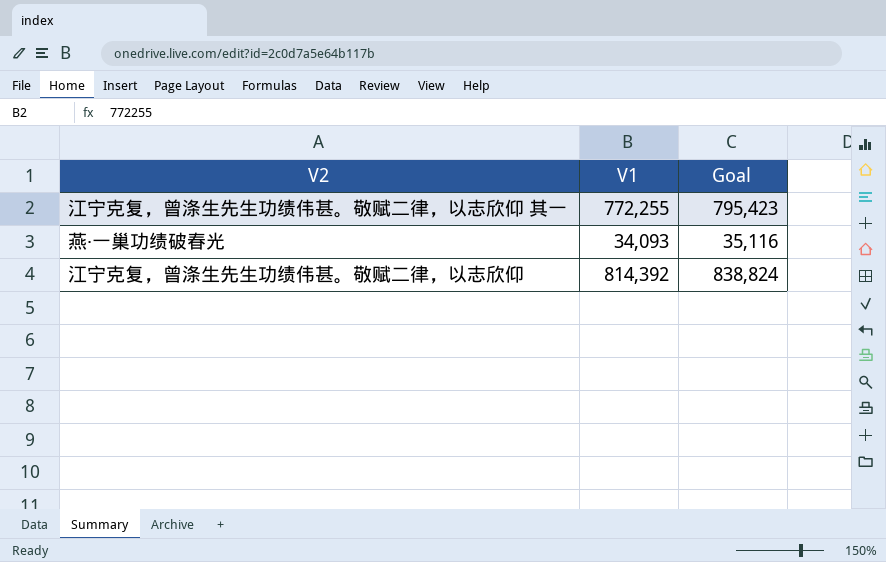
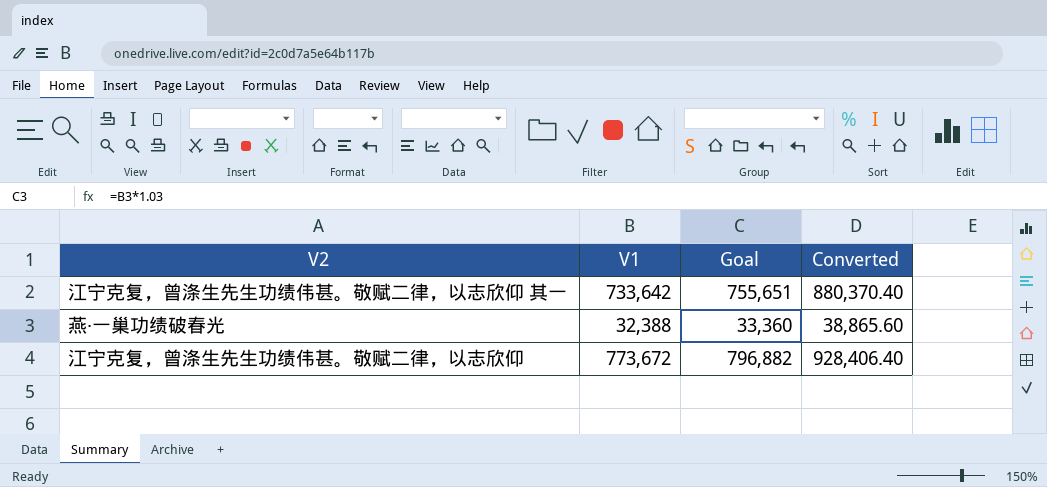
column Converted | formula: none -> [V1] * 1.2
江宁克复，曾涤生先生功绩伟甚。敬赋二律，以志欣仰 其一 | V1: 772,255 -> 733,642
江宁克复，曾涤生先生功绩伟甚。敬赋二律，以志欣仰 其一 | Goal: 795,423 -> 755,651
燕·一巢功绩破春光 | V1: 34,093 -> 32,388
燕·一巢功绩破春光 | Goal: 35,116 -> 33,360
江宁克复，曾涤生先生功绩伟甚。敬赋二律，以志欣仰 | V1: 814,392 -> 773,672
江宁克复，曾涤生先生功绩伟甚。敬赋二律，以志欣仰 | Goal: 838,824 -> 796,882

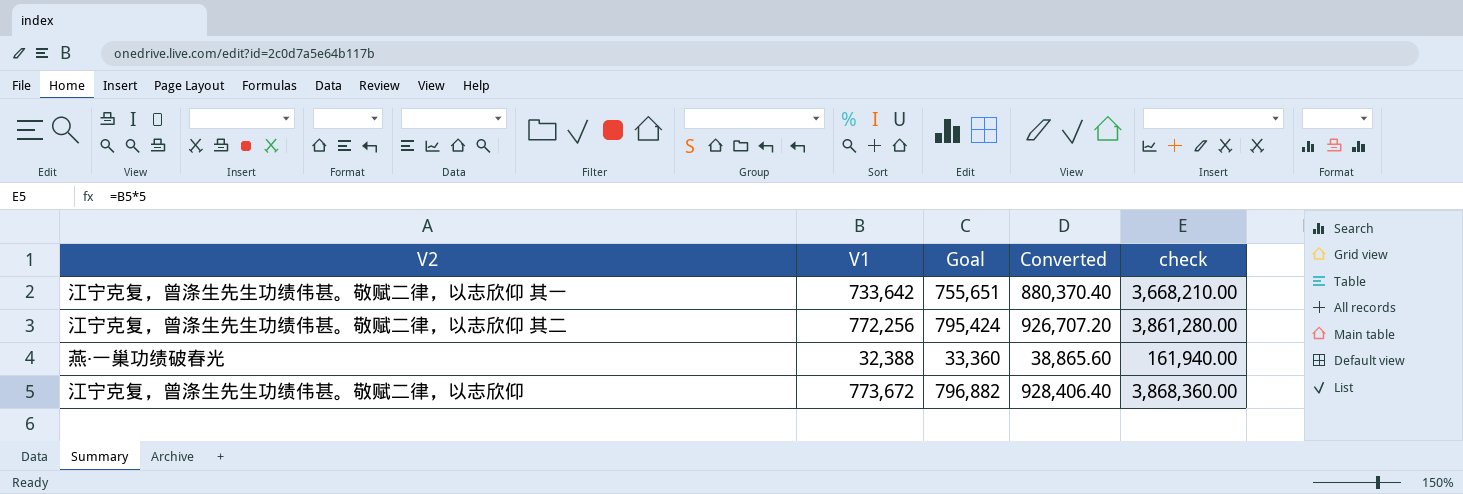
column check | formula: none -> [V1] * 5
row 江宁克复，曾涤生先生功绩伟甚。敬赋二律，以志欣仰 其二: none -> 772,256 | 795,424 | 926,707.20 | 3,861,280.00

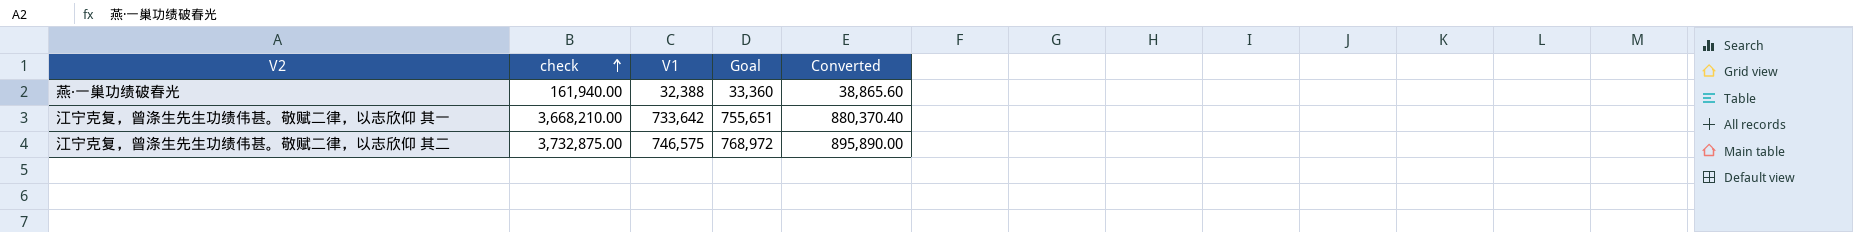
row order: none -> check ascending
column check | position: 5 -> 2
row 江宁克复，曾涤生先生功绩伟甚。敬赋二律，以志欣仰: 773,672 | 796,882 | 928,406.40 | 3,868,360.00 -> none
江宁克复，曾涤生先生功绩伟甚。敬赋二律，以志欣仰 其二 | check: 3,861,280.00 -> 3,732,875.00
江宁克复，曾涤生先生功绩伟甚。敬赋二律，以志欣仰 其二 | V1: 772,256 -> 746,575
江宁克复，曾涤生先生功绩伟甚。敬赋二律，以志欣仰 其二 | Goal: 795,424 -> 768,972
江宁克复，曾涤生先生功绩伟甚。敬赋二律，以志欣仰 其二 | Converted: 926,707.20 -> 895,890.00

